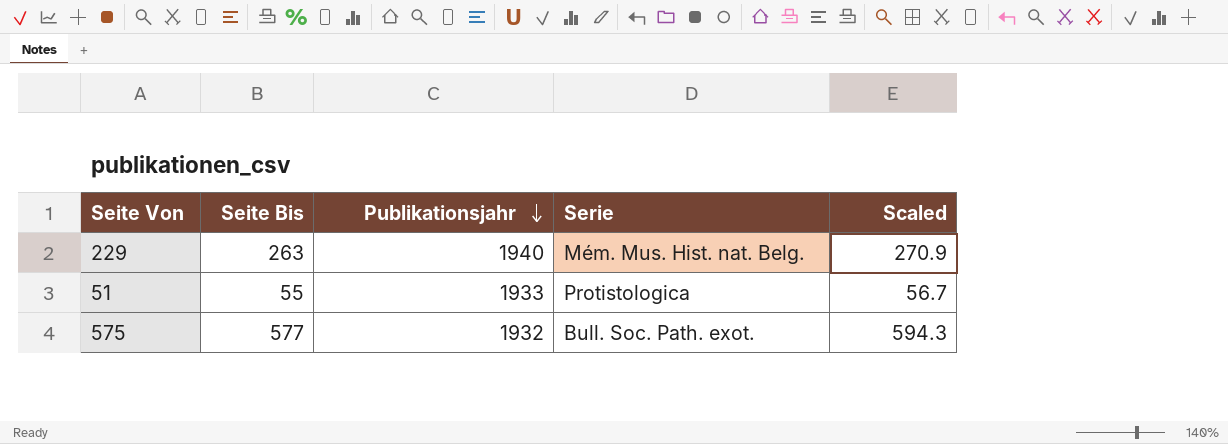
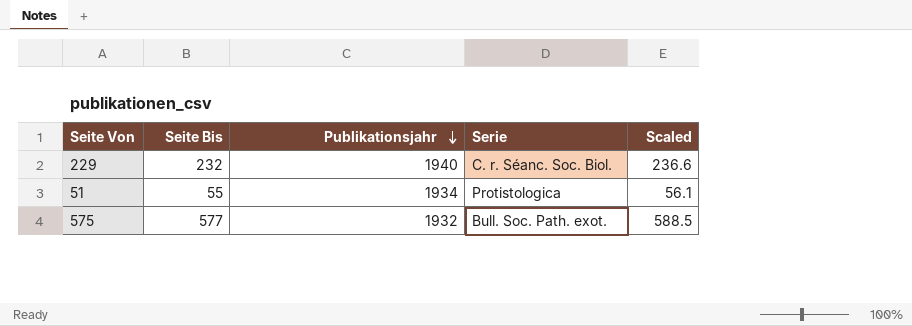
column Scaled | formula: [Seite Bis] * 1.03 -> [Seite Bis] * 1.02
229 | Seite Bis: 263 -> 232
229 | Serie: Mém. Mus. Hist. nat. Belg. -> C. r. Séanc. Soc. Biol.
51 | Publikationsjahr: 1933 -> 1934

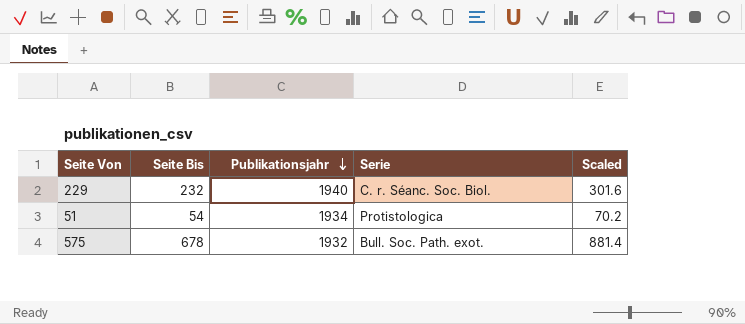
column Scaled | formula: [Seite Bis] * 1.02 -> [Seite Bis] * 1.3
51 | Seite Bis: 55 -> 54
575 | Seite Bis: 577 -> 678

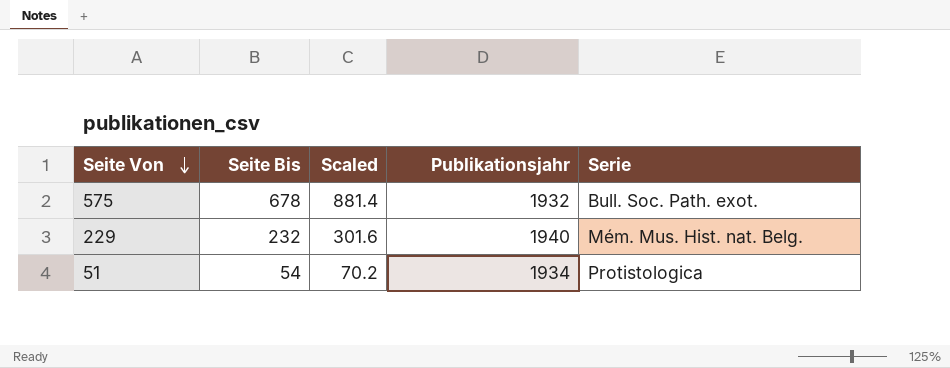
row order: Publikationsjahr descending -> Seite Von descending
column Scaled | position: 5 -> 3
229 | Serie: C. r. Séanc. Soc. Biol. -> Mém. Mus. Hist. nat. Belg.

